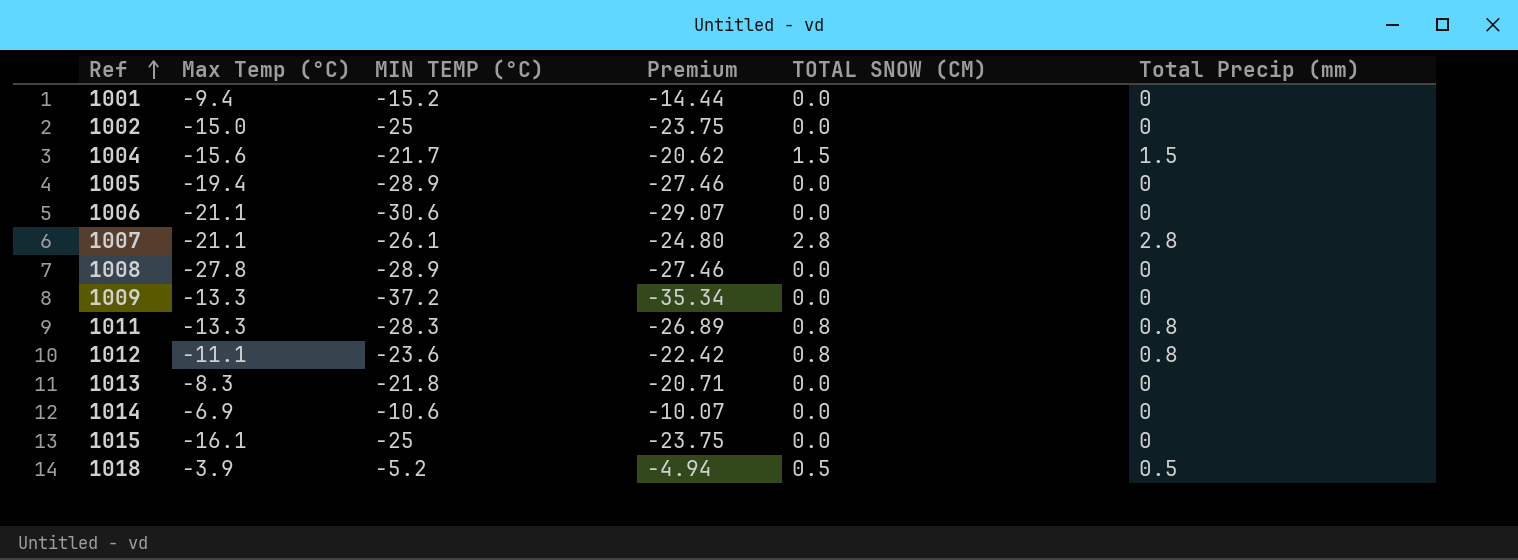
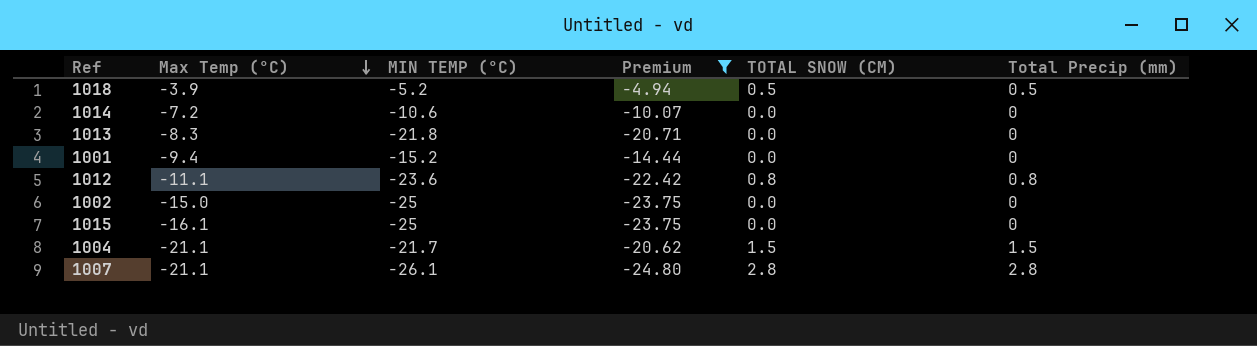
filter: none -> Premium >= -24.80
row order: Ref ascending -> Max Temp (°C) descending
1014 | Max Temp (°C): -6.9 -> -7.2
1004 | Max Temp (°C): -15.6 -> -21.1

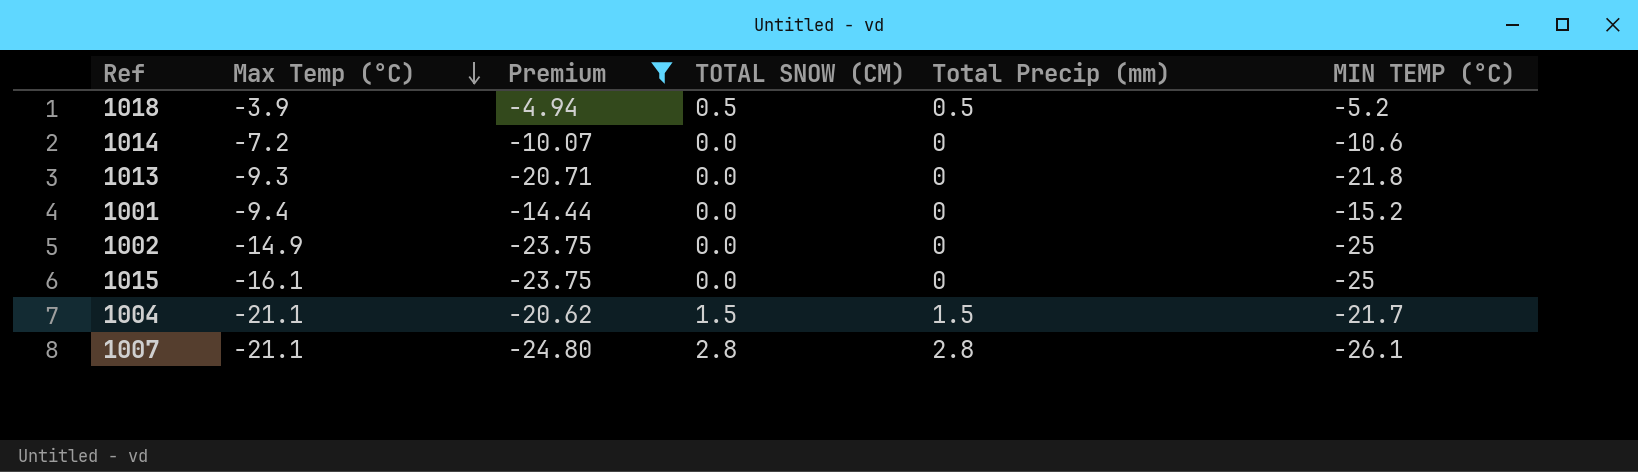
column MIN TEMP (°C) | position: 3 -> 6
row 1012: -11.1 | -23.6 | -22.42 | 0.8 | 0.8 -> none
1013 | Max Temp (°C): -8.3 -> -9.3
1002 | Max Temp (°C): -15.0 -> -14.9

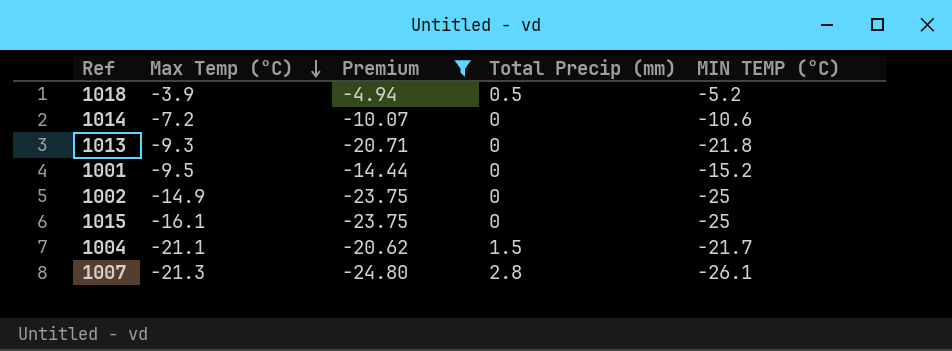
column TOTAL SNOW (CM) | position: 4 -> none
1001 | Max Temp (°C): -9.4 -> -9.5
1007 | Max Temp (°C): -21.1 -> -21.3

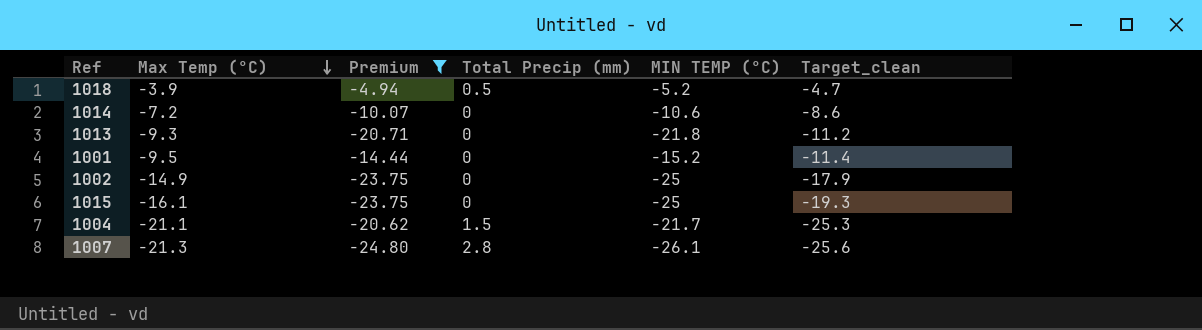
column Target_clean | formula: none -> [Max Temp (°C)] * 1.2

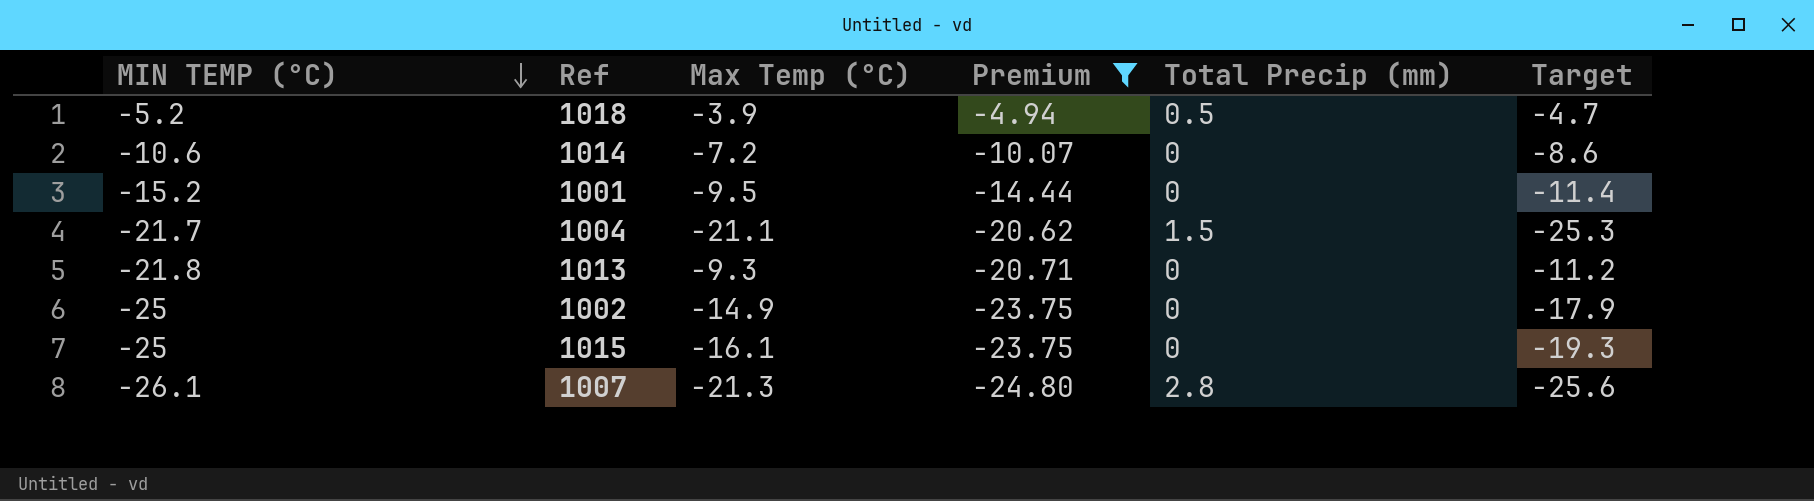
row order: Max Temp (°C) descending -> MIN TEMP (°C) descending
column MIN TEMP (°C) | position: 5 -> 1
column name: Target_clean -> Target

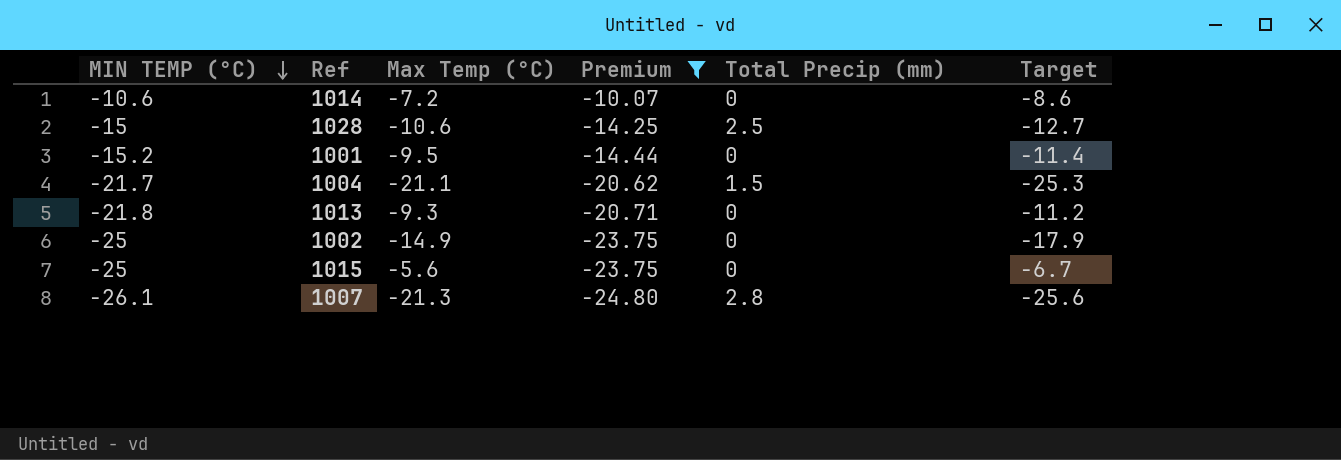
row 1018: -5.2 | -3.9 | -4.94 | 0.5 | -4.7 -> none
row 1028: none -> -15 | -10.6 | -14.25 | 2.5 | -12.7
1015 | Max Temp (°C): -16.1 -> -5.6
1015 | Target: -19.3 -> -6.7

